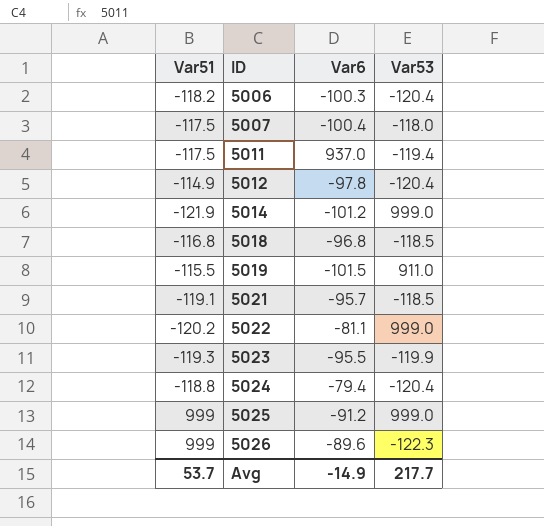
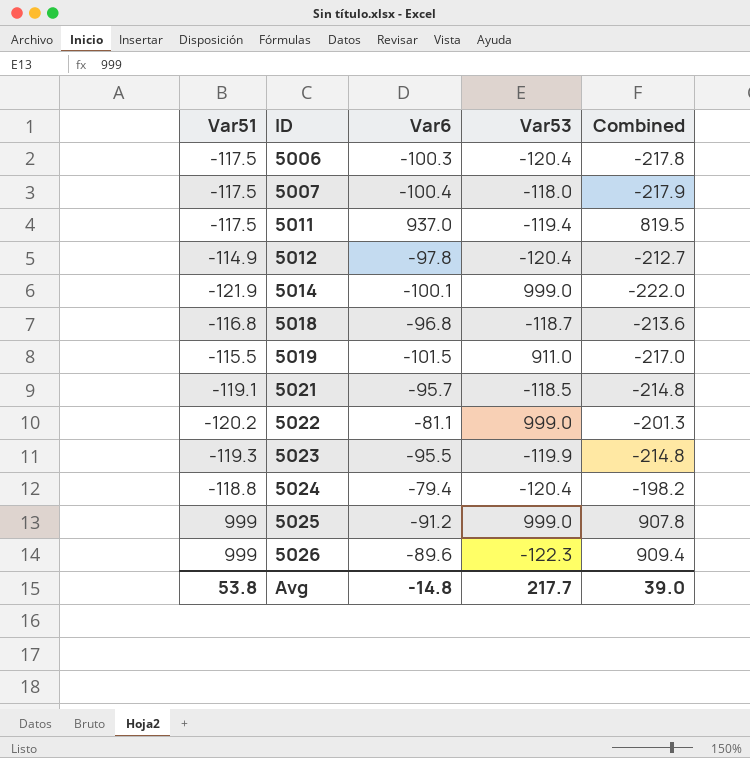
column Combined | formula: none -> [Var51] + [Var6]
5006 | Var51: -118.2 -> -117.5
5014 | Var6: -101.2 -> -100.1
5018 | Var53: -118.5 -> -118.7
Avg | Var51: 53.7 -> 53.8
Avg | Var6: -14.9 -> -14.8

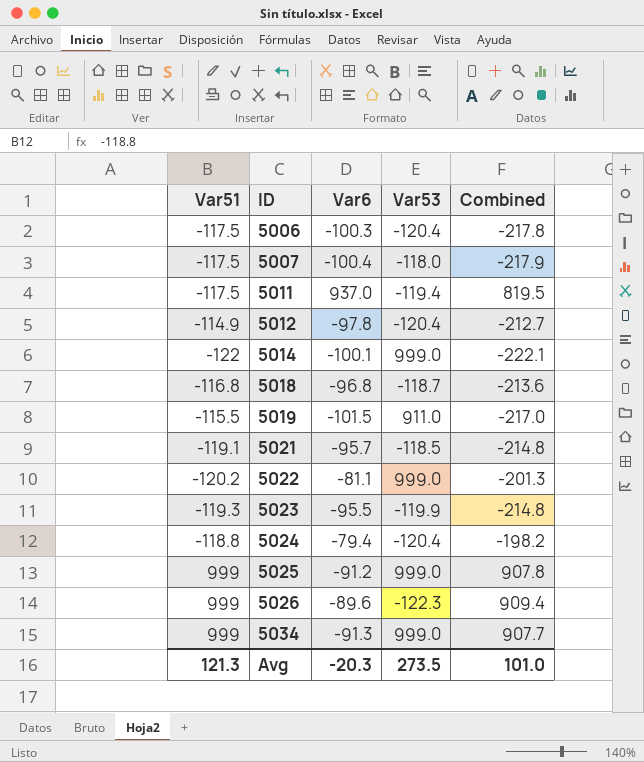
5014 | Var51: -121.9 -> -122
5014 | Combined: -222.0 -> -222.1
row 5034: none -> 999 | -91.3 | 999.0 | 907.7
Avg | Var51: 53.8 -> 121.3
Avg | Var6: -14.8 -> -20.3
Avg | Var53: 217.7 -> 273.5
Avg | Combined: 39.0 -> 101.0

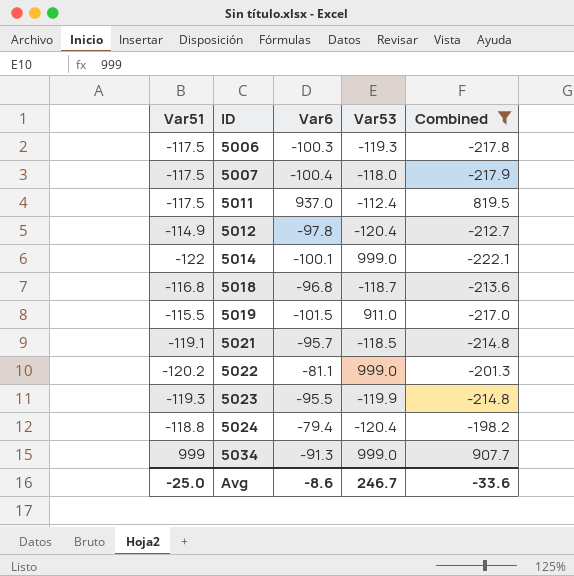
filter: none -> Combined <= 907.7
5006 | Var53: -120.4 -> -119.3
5011 | Var53: -119.4 -> -112.4
Avg | Var51: 121.3 -> -25.0
Avg | Var6: -20.3 -> -8.6
Avg | Var53: 273.5 -> 246.7
Avg | Combined: 101.0 -> -33.6

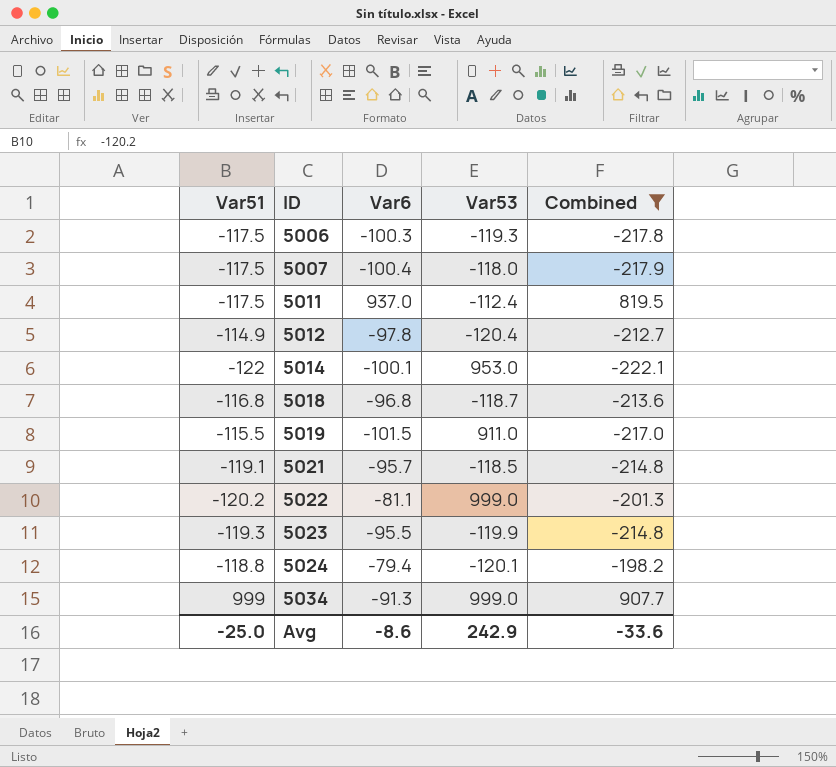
5014 | Var53: 999.0 -> 953.0
5024 | Var53: -120.4 -> -120.1
Avg | Var53: 246.7 -> 242.9

